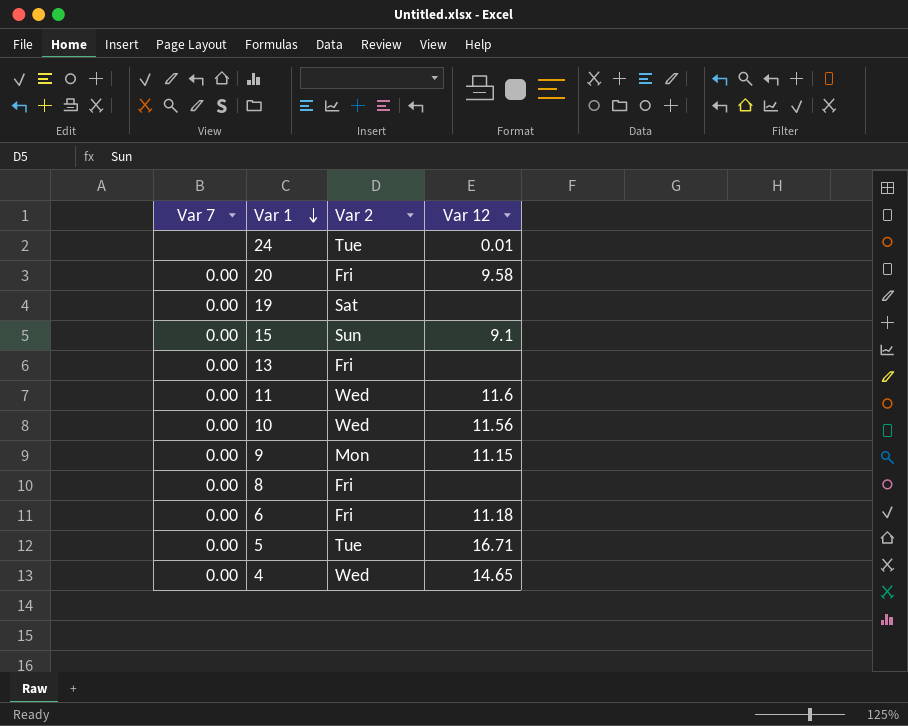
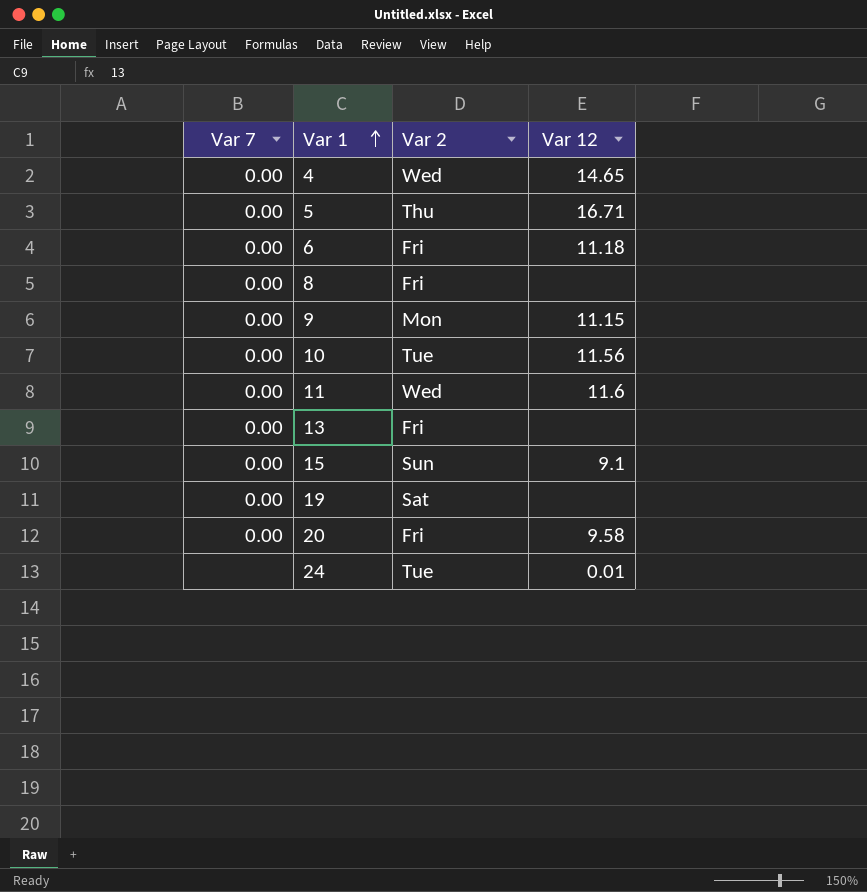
row order: Var 1 descending -> Var 1 ascending
5 | Var 2: Tue -> Thu
10 | Var 2: Wed -> Tue

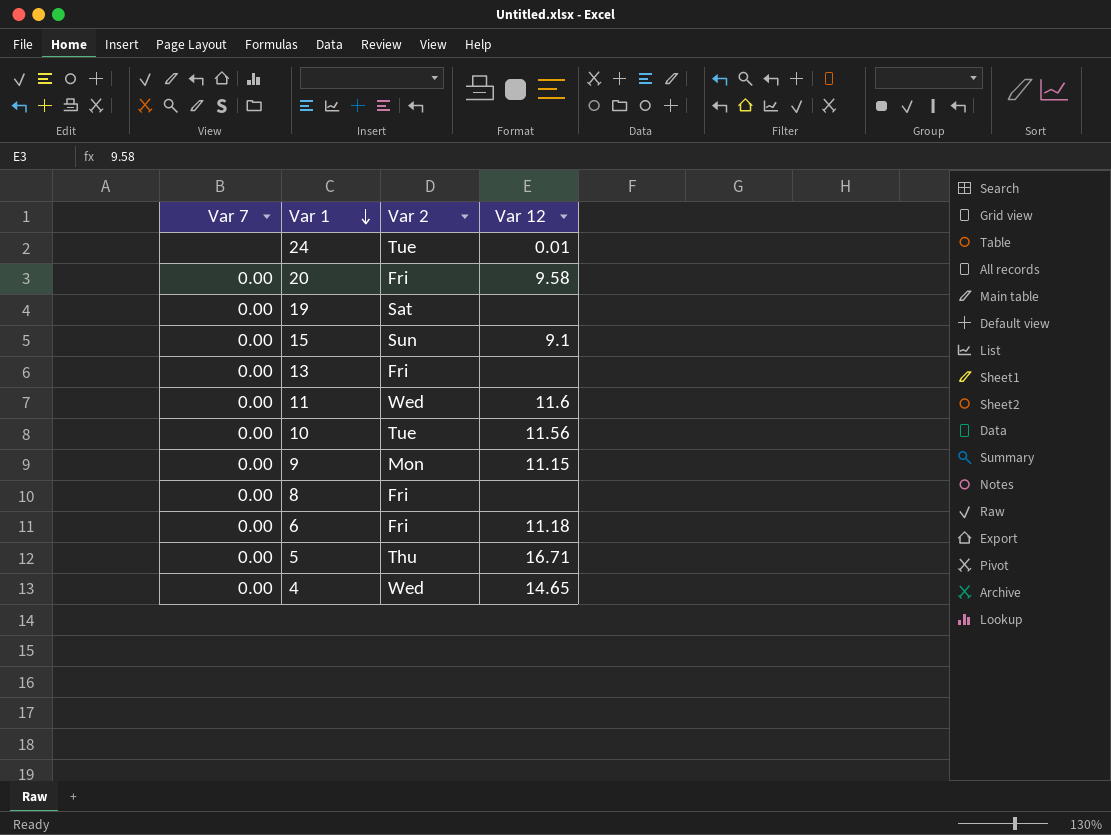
row order: Var 1 ascending -> Var 1 descending

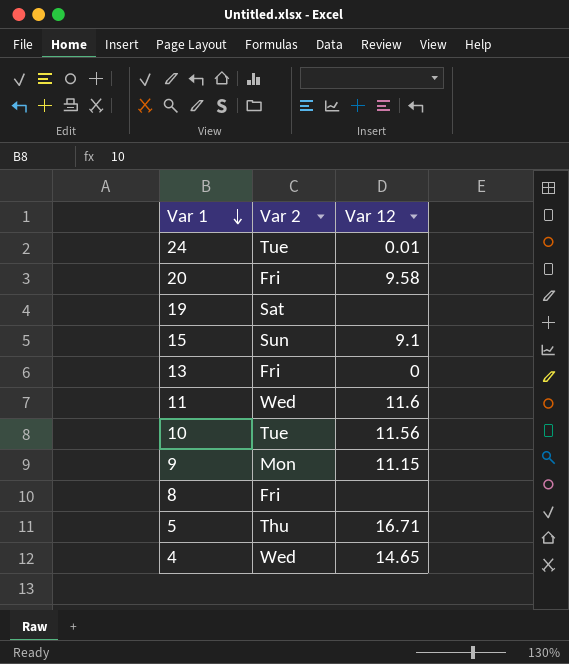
column Var 7 | position: 1 -> none
row 6: 0.00 | Fri | 11.18 -> none
13 | Var 12: none -> 0

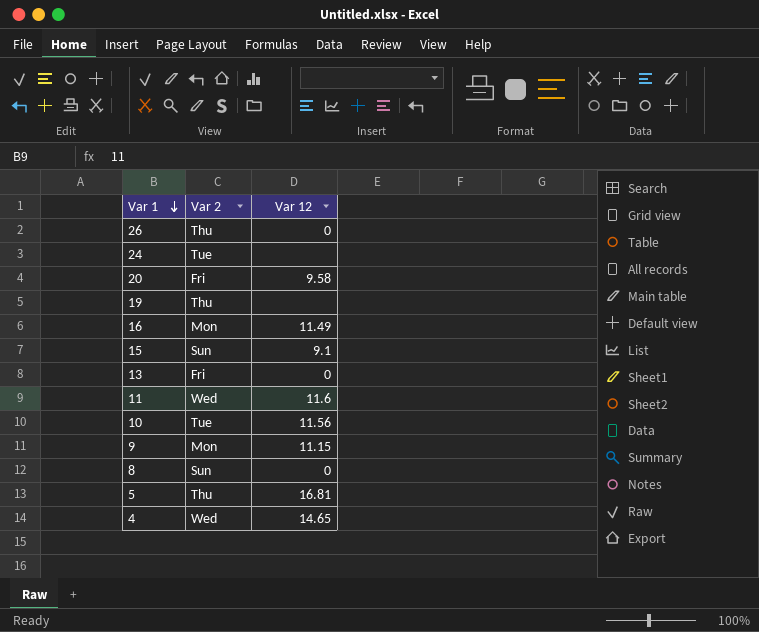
row 26: none -> Thu | 0
24 | Var 12: 0.01 -> none
19 | Var 2: Sat -> Thu
row 16: none -> Mon | 11.49
8 | Var 2: Fri -> Sun
8 | Var 12: none -> 0
5 | Var 12: 16.71 -> 16.81

